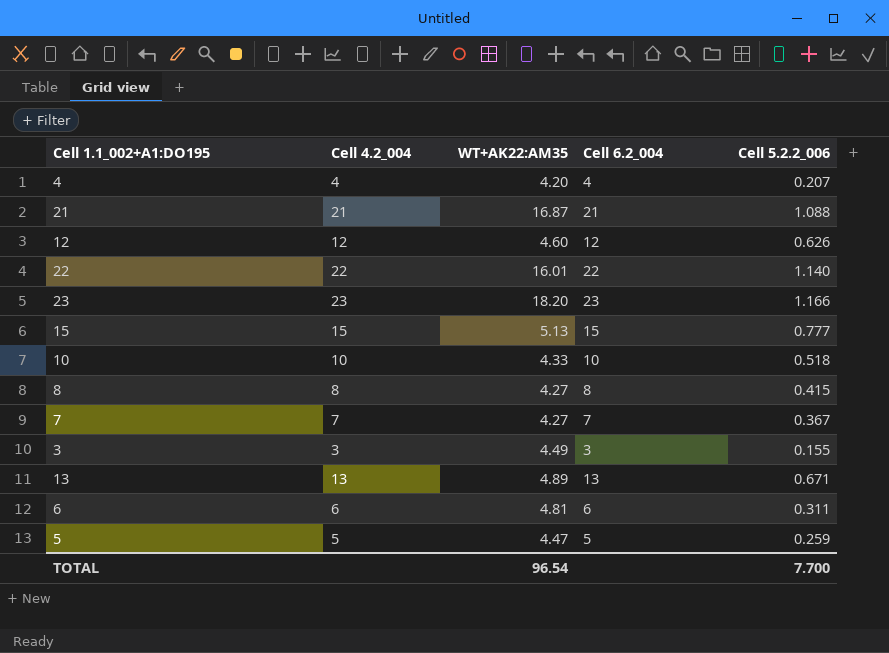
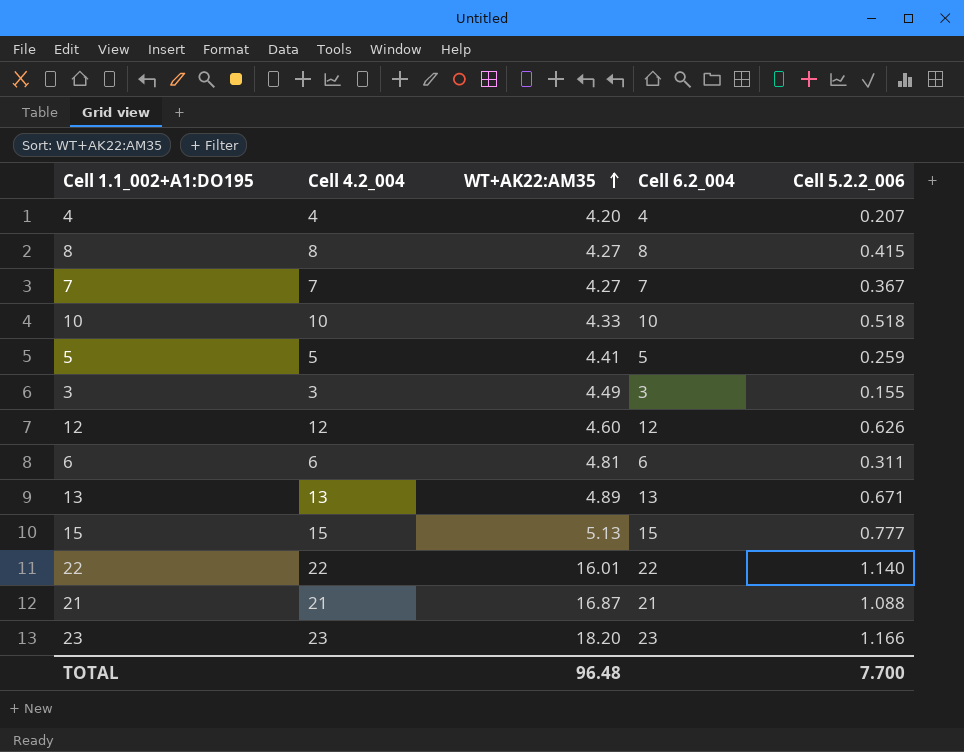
row order: none -> WT+AK22:AM35 ascending
5 | WT+AK22:AM35: 4.47 -> 4.41
TOTAL | WT+AK22:AM35: 96.54 -> 96.48

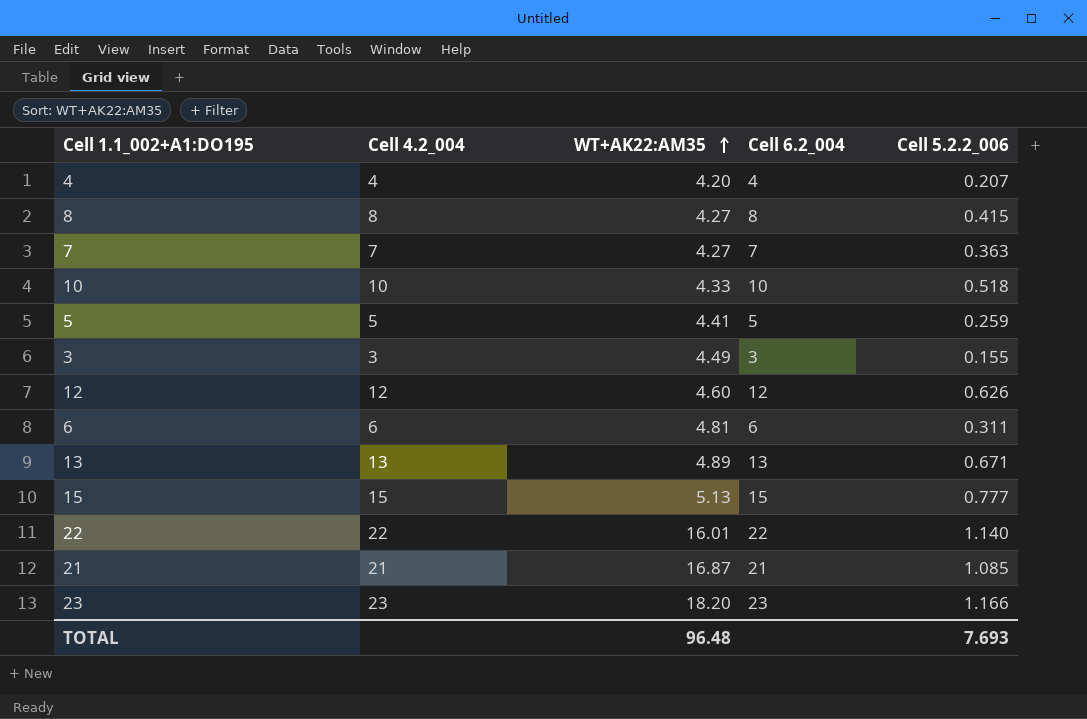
7 | Cell 5.2.2_006: 0.367 -> 0.363
21 | Cell 5.2.2_006: 1.088 -> 1.085
TOTAL | Cell 5.2.2_006: 7.700 -> 7.693

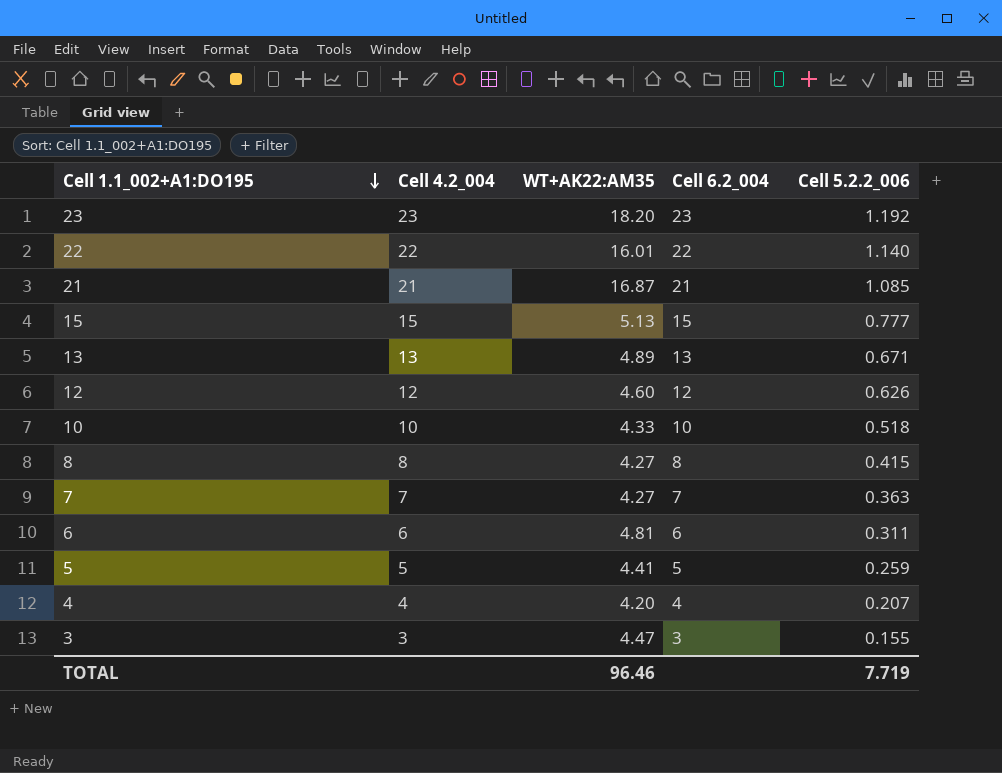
row order: WT+AK22:AM35 ascending -> Cell 1.1_002+A1:DO195 descending
23 | Cell 5.2.2_006: 1.166 -> 1.192
3 | WT+AK22:AM35: 4.49 -> 4.47
TOTAL | WT+AK22:AM35: 96.48 -> 96.46
TOTAL | Cell 5.2.2_006: 7.693 -> 7.719

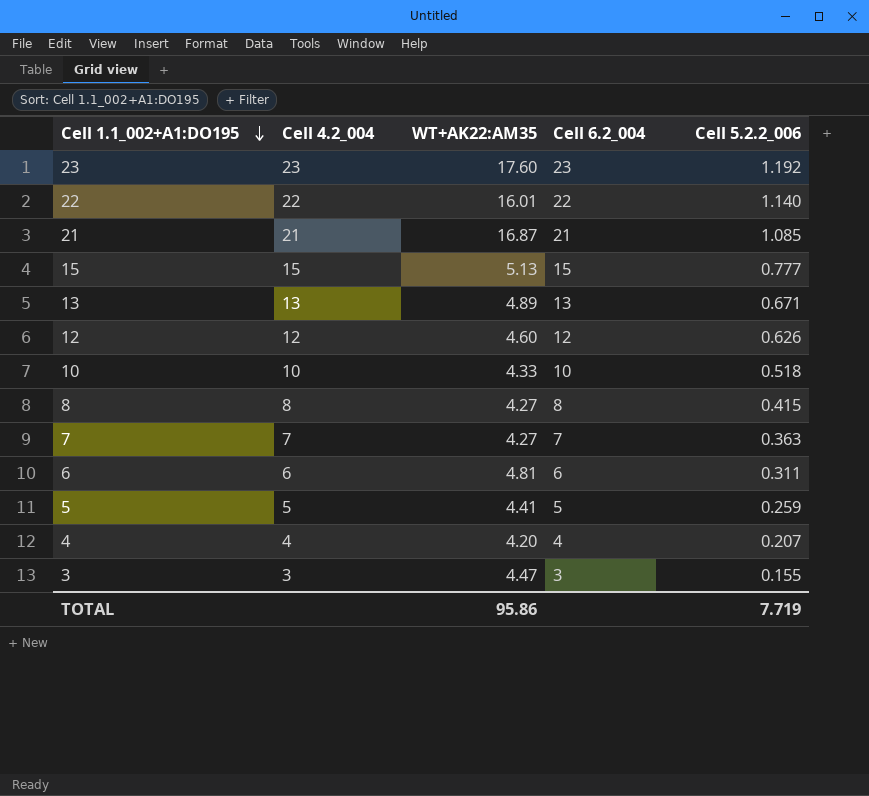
23 | WT+AK22:AM35: 18.20 -> 17.60
TOTAL | WT+AK22:AM35: 96.46 -> 95.86

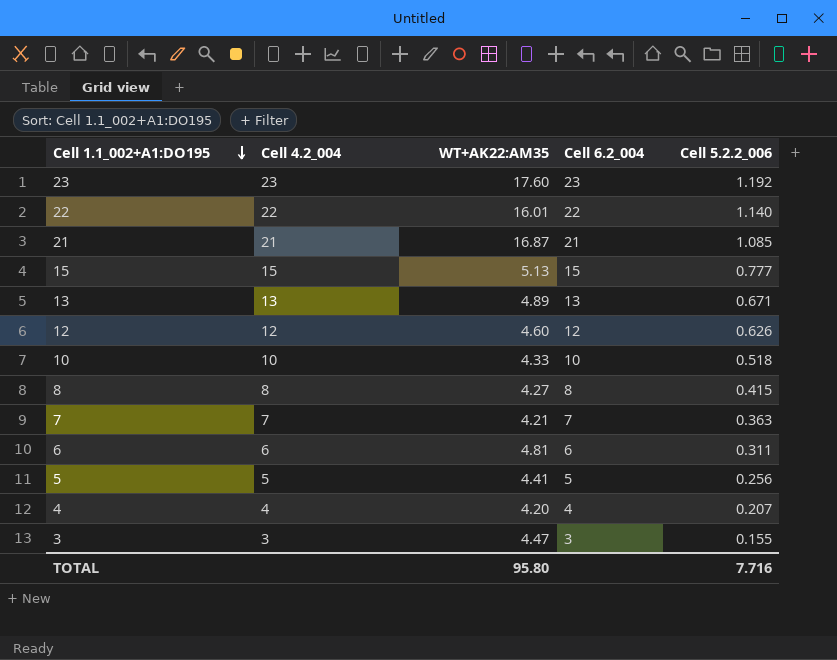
7 | WT+AK22:AM35: 4.27 -> 4.21
5 | Cell 5.2.2_006: 0.259 -> 0.256
TOTAL | WT+AK22:AM35: 95.86 -> 95.80
TOTAL | Cell 5.2.2_006: 7.719 -> 7.716

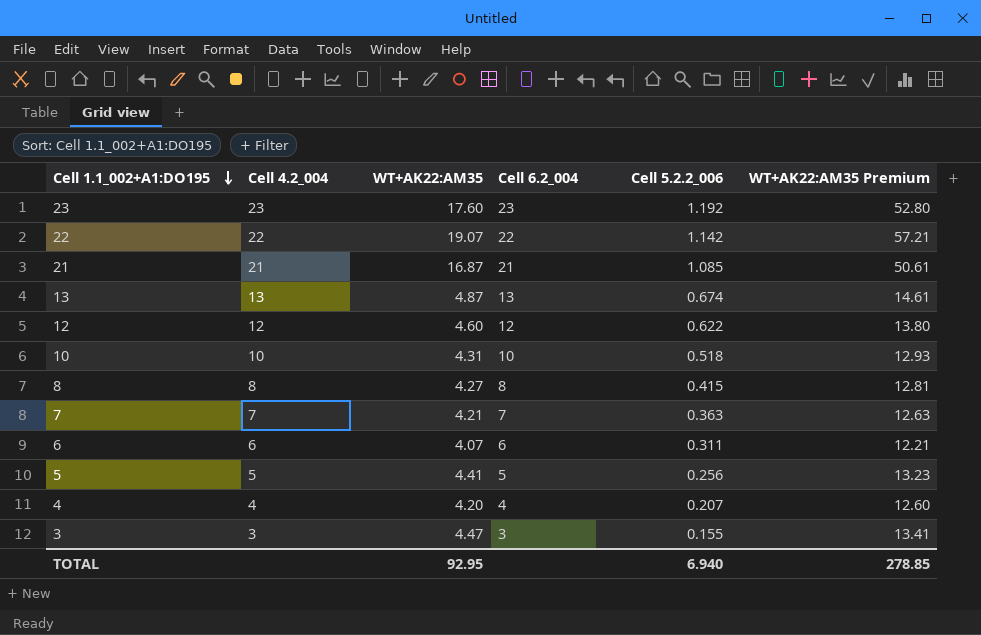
column WT+AK22:AM35 Premium | formula: none -> [WT+AK22:AM35] * 3
row 15: 15 | 5.13 | 15 | 0.777 -> none
22 | WT+AK22:AM35: 16.01 -> 19.07
22 | Cell 5.2.2_006: 1.140 -> 1.142
13 | WT+AK22:AM35: 4.89 -> 4.87
13 | Cell 5.2.2_006: 0.671 -> 0.674
12 | Cell 5.2.2_006: 0.626 -> 0.622
10 | WT+AK22:AM35: 4.33 -> 4.31
6 | WT+AK22:AM35: 4.81 -> 4.07
TOTAL | WT+AK22:AM35: 95.80 -> 92.95
TOTAL | Cell 5.2.2_006: 7.716 -> 6.940

